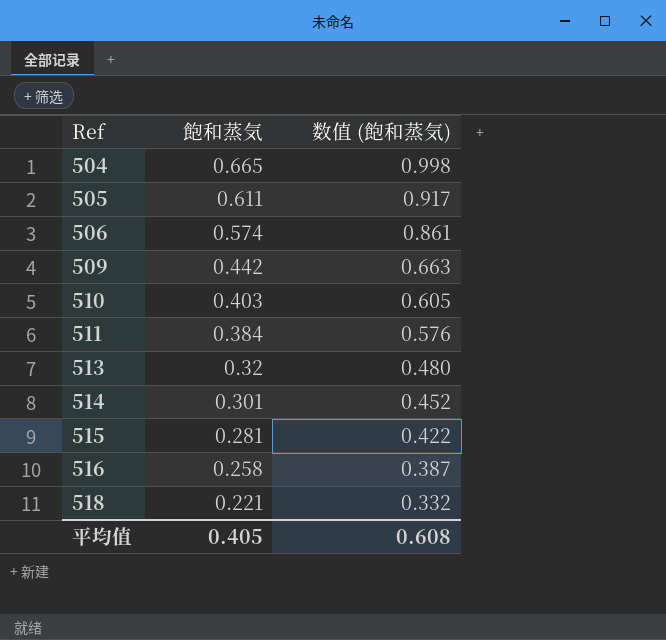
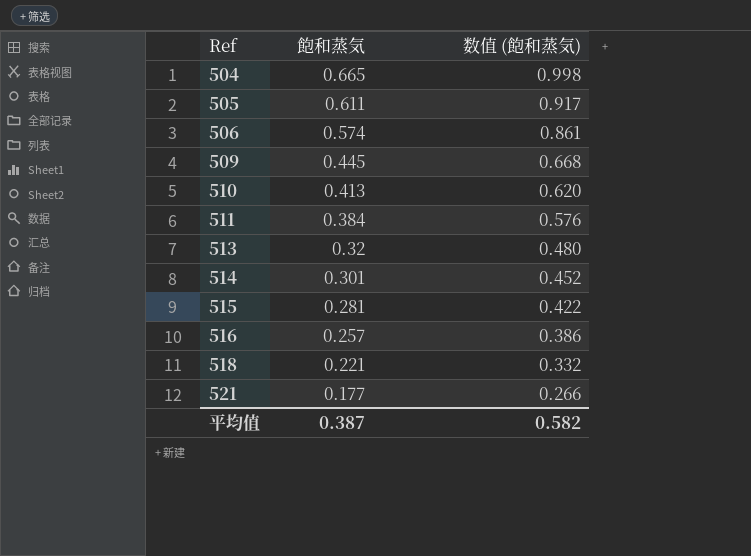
509 | 飽和蒸気: 0.442 -> 0.445
509 | 数值 (飽和蒸気): 0.663 -> 0.668
510 | 飽和蒸気: 0.403 -> 0.413
510 | 数值 (飽和蒸気): 0.605 -> 0.620
516 | 飽和蒸気: 0.258 -> 0.257
516 | 数值 (飽和蒸気): 0.387 -> 0.386
row 521: none -> 0.177 | 0.266
平均值 | 飽和蒸気: 0.405 -> 0.387
平均值 | 数值 (飽和蒸気): 0.608 -> 0.582

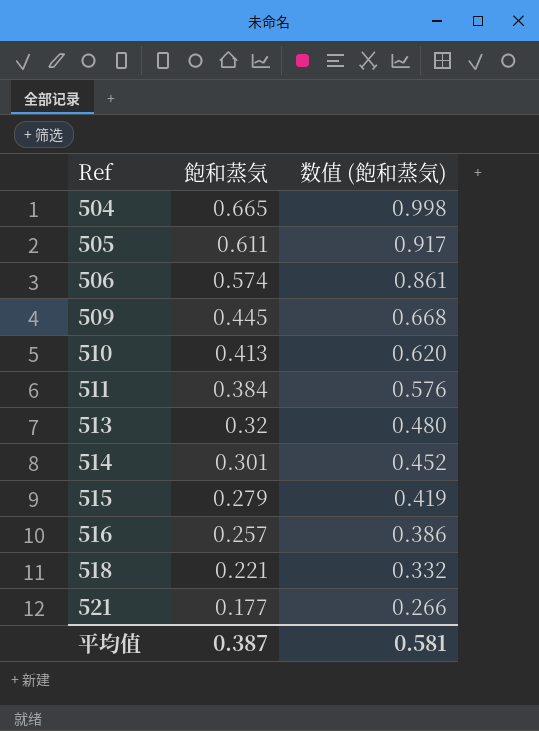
515 | 飽和蒸気: 0.281 -> 0.279
515 | 数值 (飽和蒸気): 0.422 -> 0.419
平均值 | 数值 (飽和蒸気): 0.582 -> 0.581

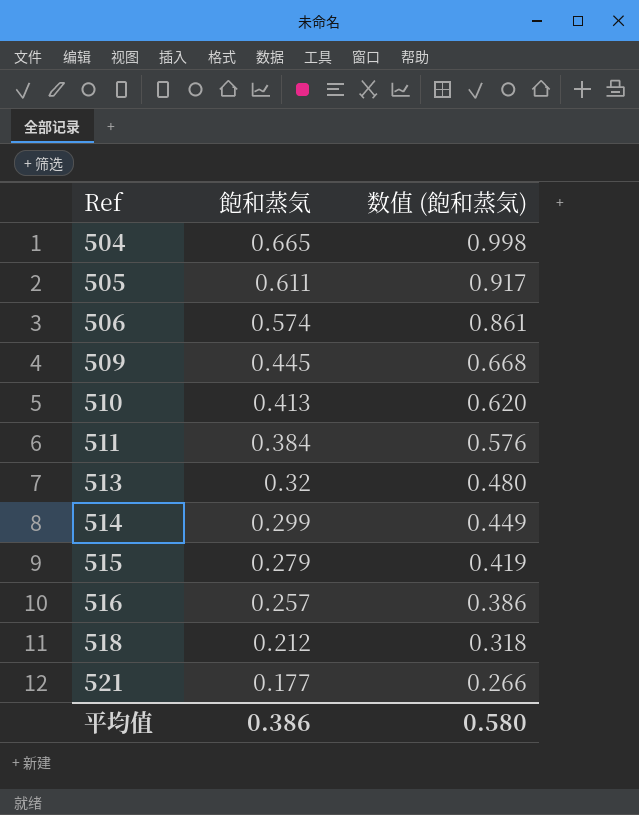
514 | 飽和蒸気: 0.301 -> 0.299
514 | 数值 (飽和蒸気): 0.452 -> 0.449
518 | 飽和蒸気: 0.221 -> 0.212
518 | 数值 (飽和蒸気): 0.332 -> 0.318
平均值 | 飽和蒸気: 0.387 -> 0.386
平均值 | 数值 (飽和蒸気): 0.581 -> 0.580

